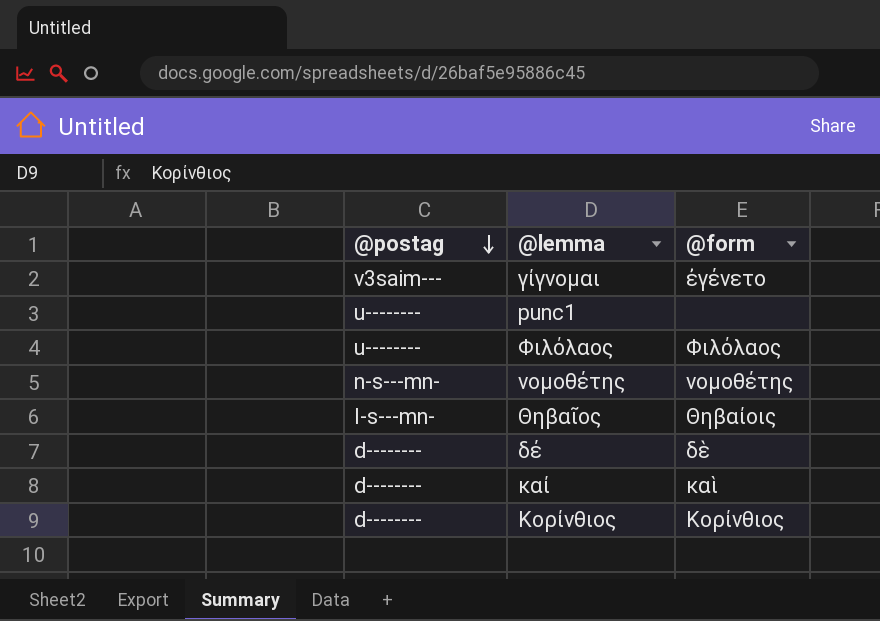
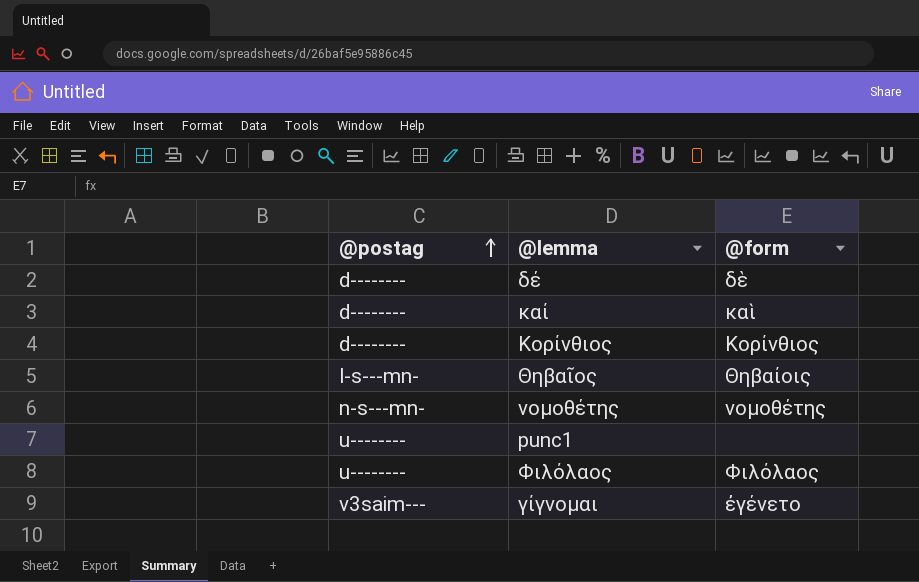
row order: @postag descending -> @postag ascending

